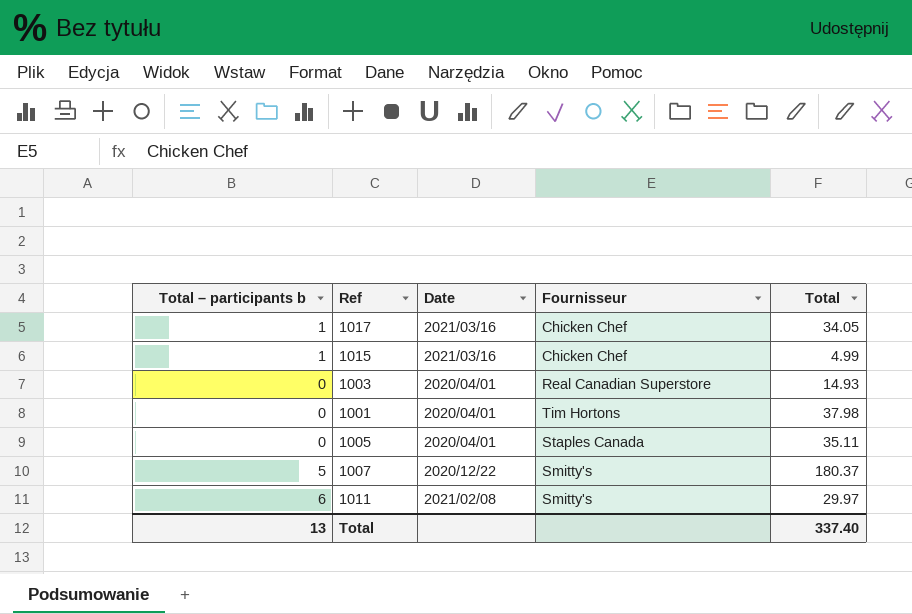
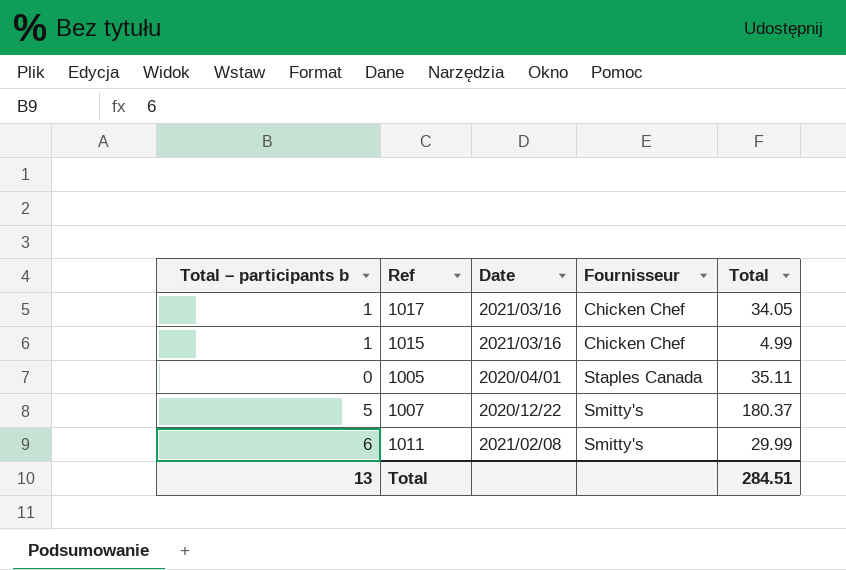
row 1003: 0 | 2020/04/01 | Real Canadian Superstore | 14.93 -> none
row 1001: 0 | 2020/04/01 | Tim Hortons | 37.98 -> none
1011 | Total: 29.97 -> 29.99
Total | Total: 337.40 -> 284.51

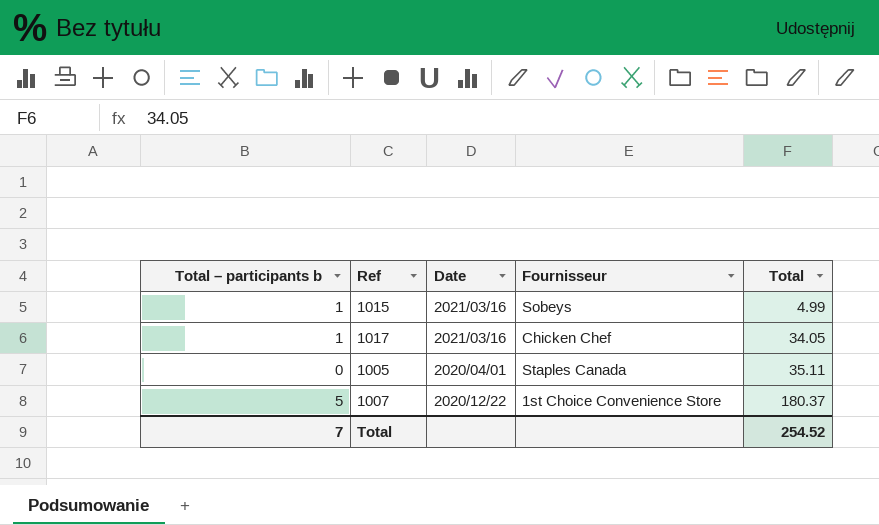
row order: none -> Total ascending
row 1011: 6 | 2021/02/08 | Smitty's | 29.99 -> none
1015 | Fournisseur: Chicken Chef -> Sobeys
1007 | Fournisseur: Smitty's -> 1st Choice Convenience Store
Total | Total – participants b: 13 -> 7
Total | Total: 284.51 -> 254.52

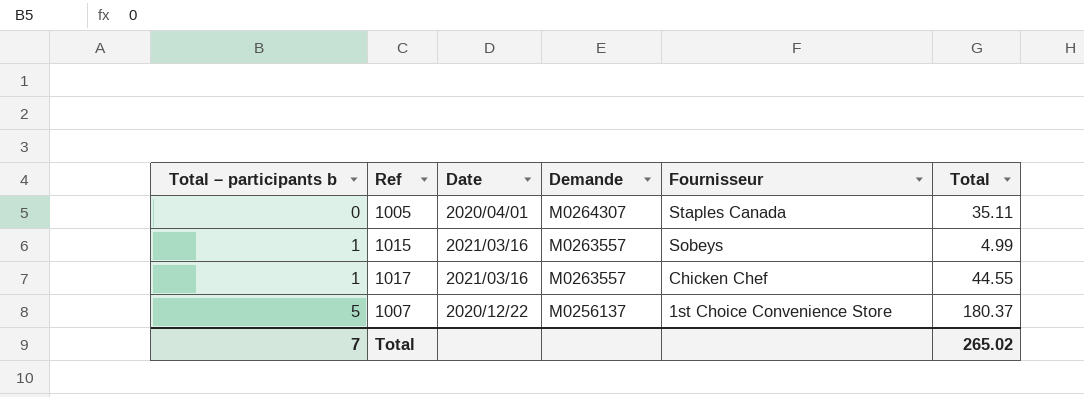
row order: Total ascending -> Total – participants b ascending
column Demande | position: none -> 4
1017 | Total: 34.05 -> 44.55
Total | Total: 254.52 -> 265.02

